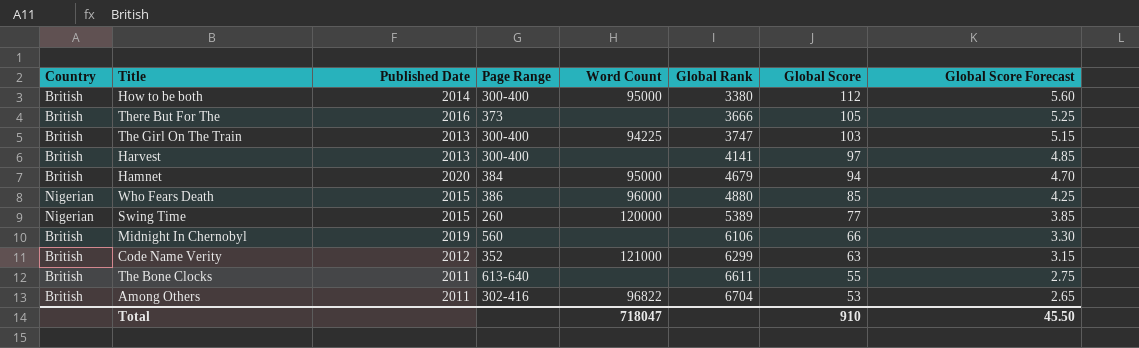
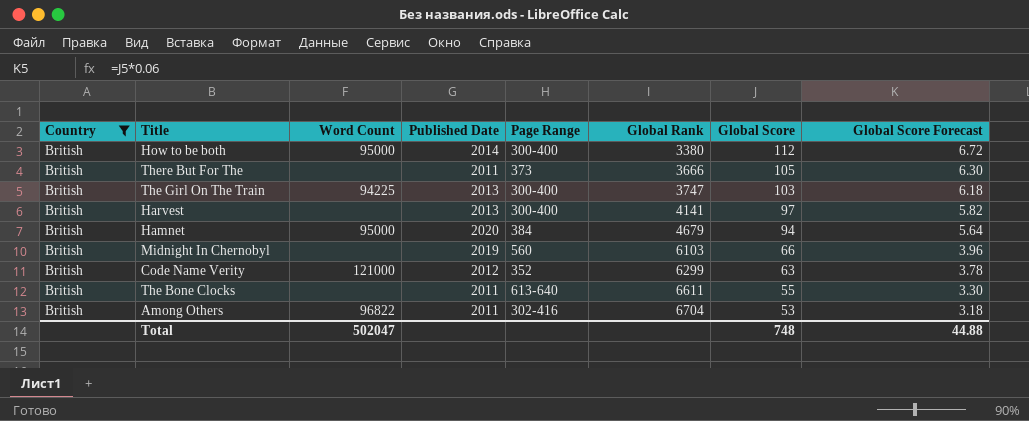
filter: none -> Country = British
column Word Count | position: 5 -> 3
column Global Score Forecast | formula: [Global Score] * 0.05 -> [Global Score] * 0.06
There But For The | Published Date: 2016 -> 2011
Midnight In Chernobyl | Global Rank: 6106 -> 6103
Total | Word Count: 718047 -> 502047
Total | Global Score: 910 -> 748
Total | Global Score Forecast: 45.50 -> 44.88

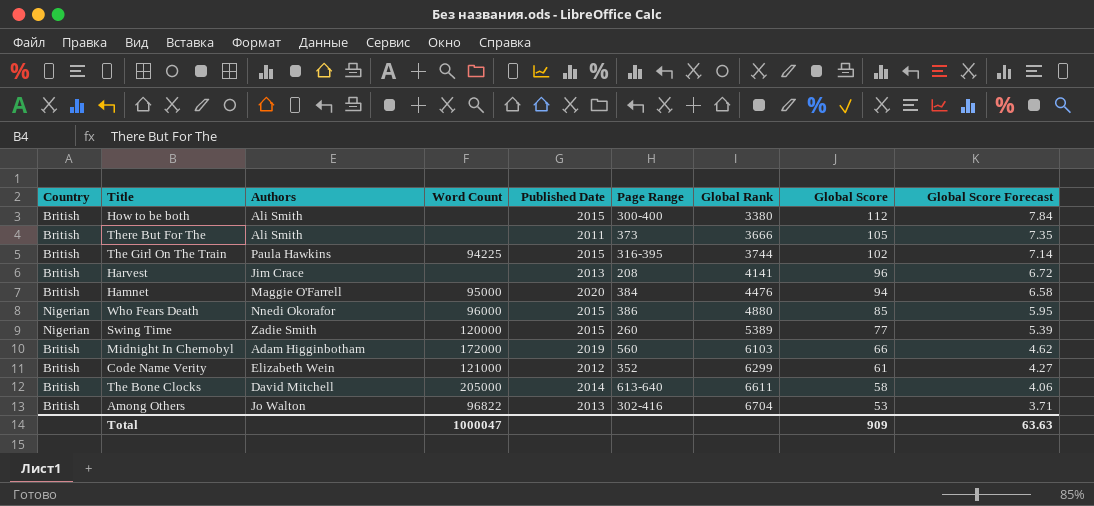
filter: Country = British -> none
column Authors | position: none -> 3
column Global Score Forecast | formula: [Global Score] * 0.06 -> [Global Score] * 0.07
How to be both | Word Count: 95000 -> none
How to be both | Published Date: 2014 -> 2015
The Girl On The Train | Published Date: 2013 -> 2015
The Girl On The Train | Page Range: 300-400 -> 316-395
The Girl On The Train | Global Rank: 3747 -> 3744
The Girl On The Train | Global Score: 103 -> 102
Harvest | Page Range: 300-400 -> 208
Harvest | Global Score: 97 -> 96
Hamnet | Global Rank: 4679 -> 4476
Midnight In Chernobyl | Word Count: none -> 172000
Code Name Verity | Global Score: 63 -> 61
The Bone Clocks | Word Count: none -> 205000
The Bone Clocks | Published Date: 2011 -> 2014
The Bone Clocks | Global Score: 55 -> 58
Among Others | Published Date: 2011 -> 2013
Total | Word Count: 502047 -> 1000047
Total | Global Score: 748 -> 909
Total | Global Score Forecast: 44.88 -> 63.63

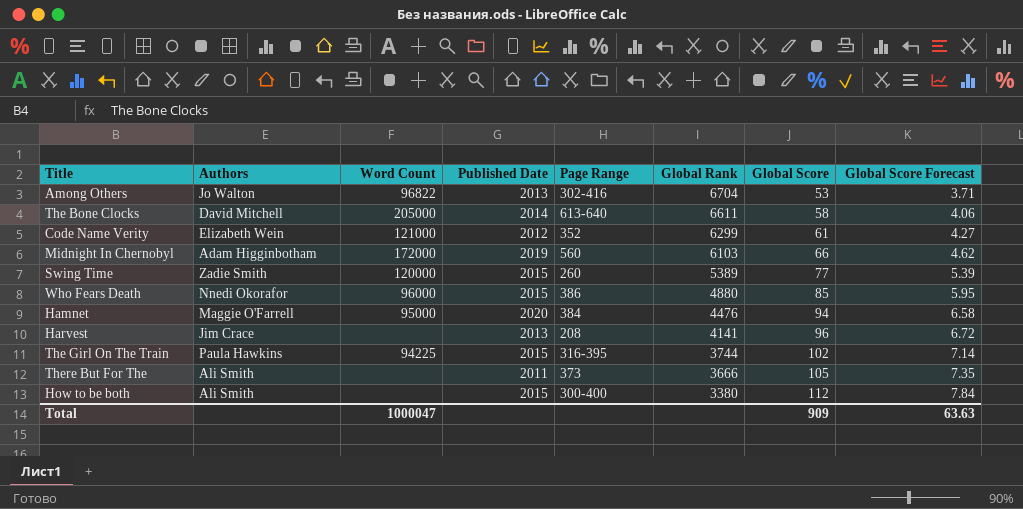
row order: Global Rank ascending -> Global Rank descending
column Country | position: 1 -> none

